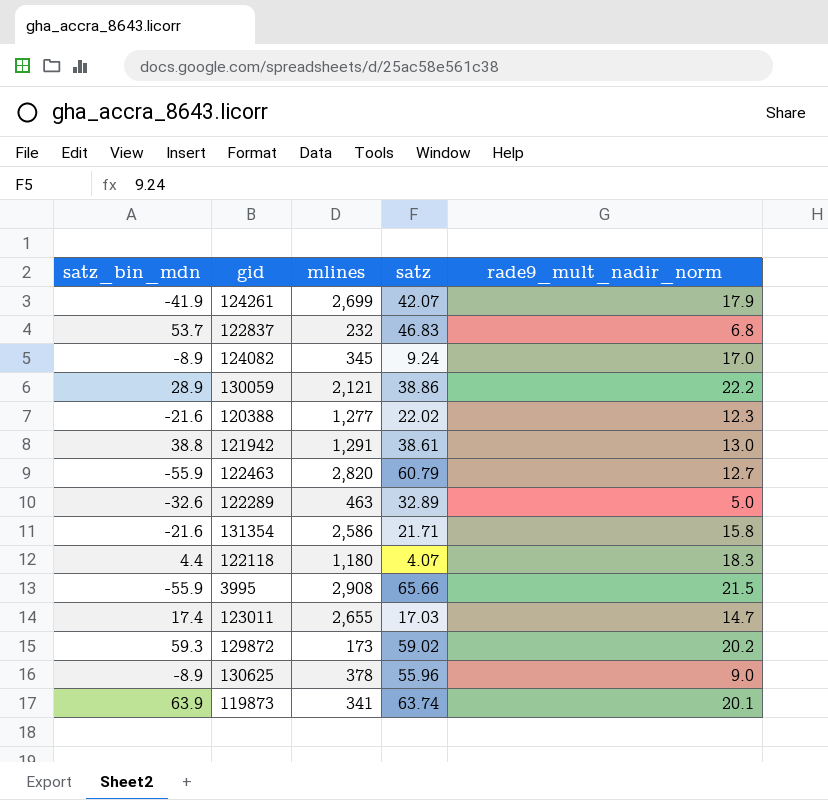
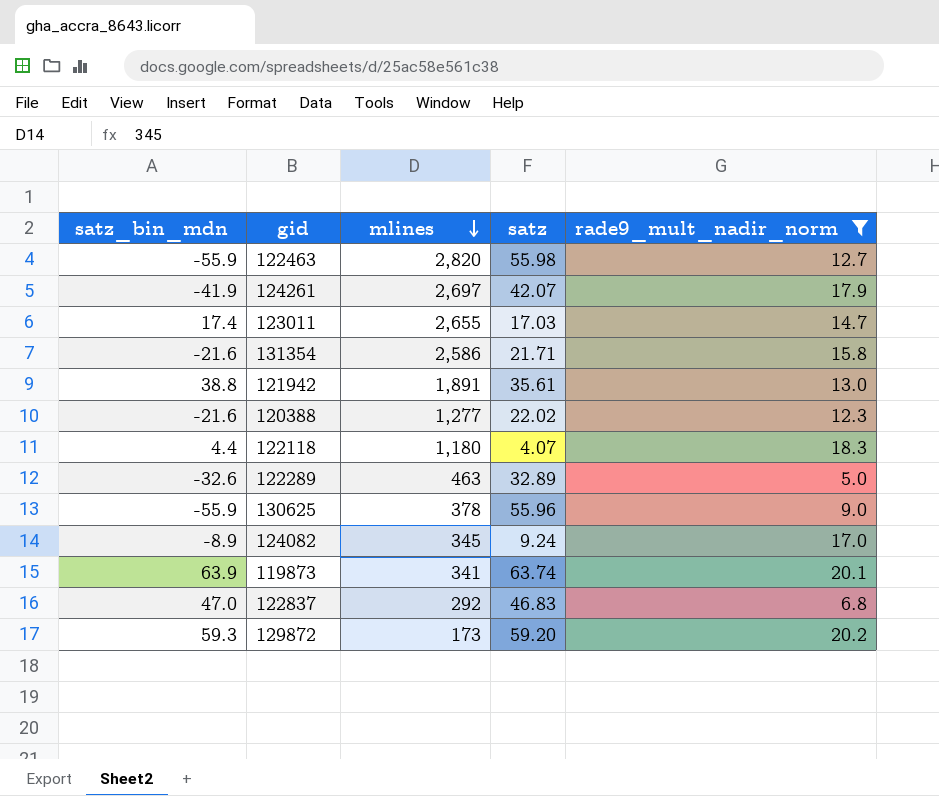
filter: none -> rade9_mult_nadir_norm <= 20.2
row order: none -> mlines descending
122463 | satz: 60.79 -> 55.98
124261 | mlines: 2,699 -> 2,697
121942 | mlines: 1,291 -> 1,891
121942 | satz: 38.61 -> 35.61
130625 | satz_bin_mdn: -8.9 -> -55.9
122837 | satz_bin_mdn: 53.7 -> 47.0
122837 | mlines: 232 -> 292
129872 | satz: 59.02 -> 59.20

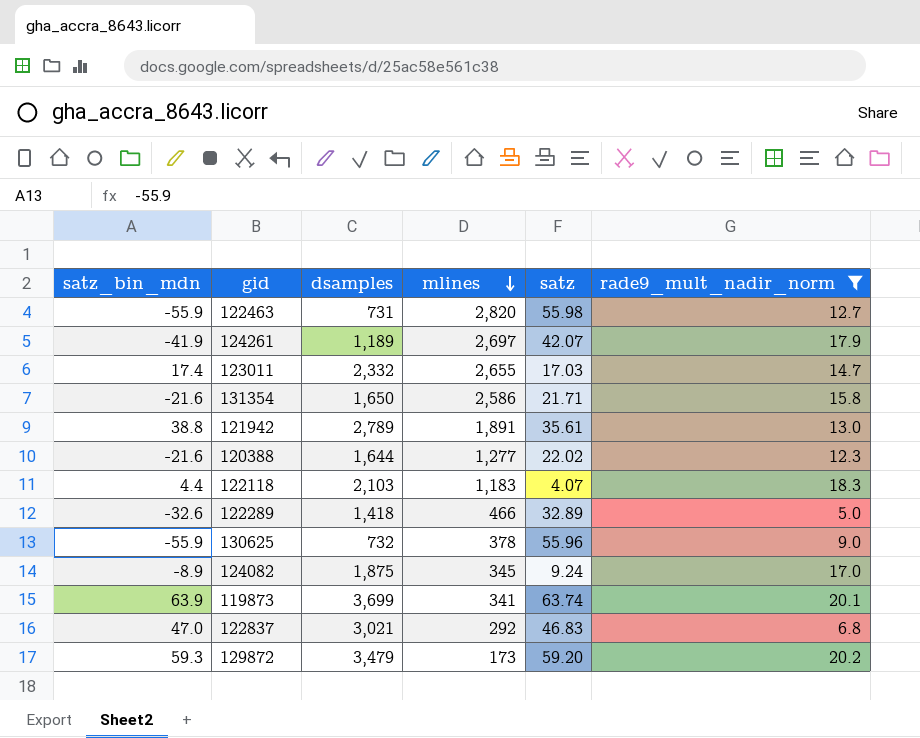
column dsamples | position: none -> 3
122118 | mlines: 1,180 -> 1,183
122289 | mlines: 463 -> 466

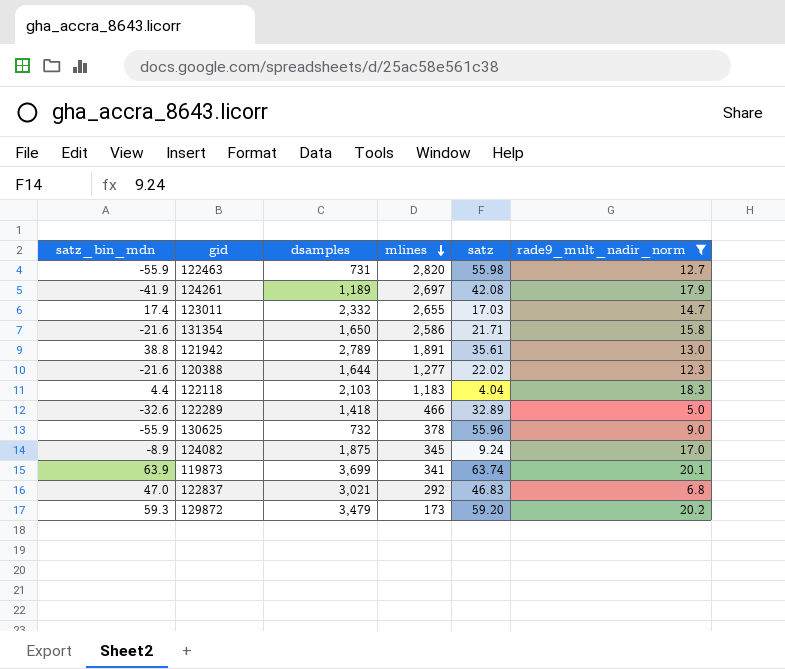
124261 | satz: 42.07 -> 42.08
122118 | satz: 4.07 -> 4.04

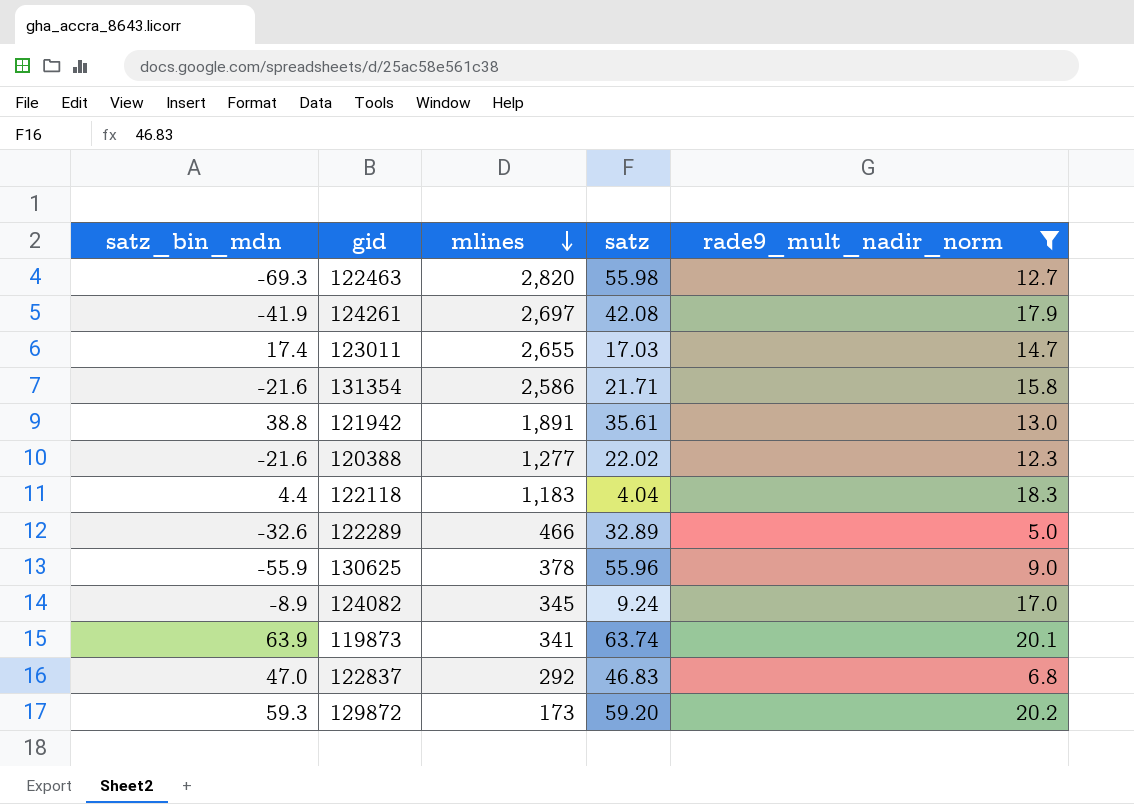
column dsamples | position: 3 -> none
122463 | satz_bin_mdn: -55.9 -> -69.3

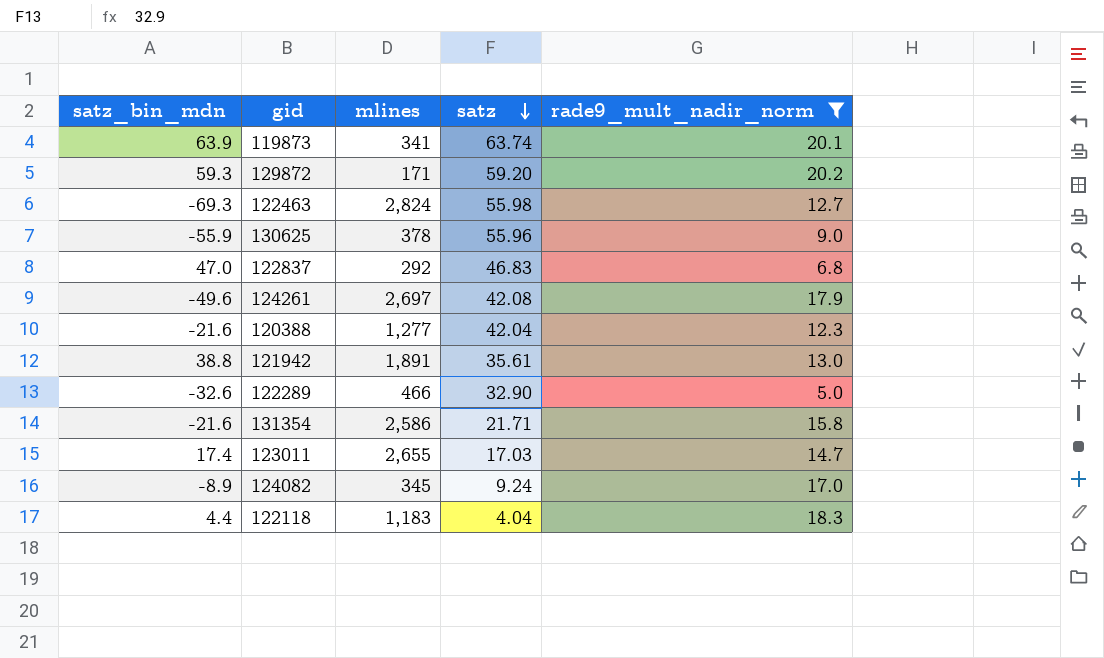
row order: mlines descending -> satz descending
129872 | mlines: 173 -> 171
122463 | mlines: 2,820 -> 2,824
124261 | satz_bin_mdn: -41.9 -> -49.6
120388 | satz: 22.02 -> 42.04
122289 | satz: 32.89 -> 32.90

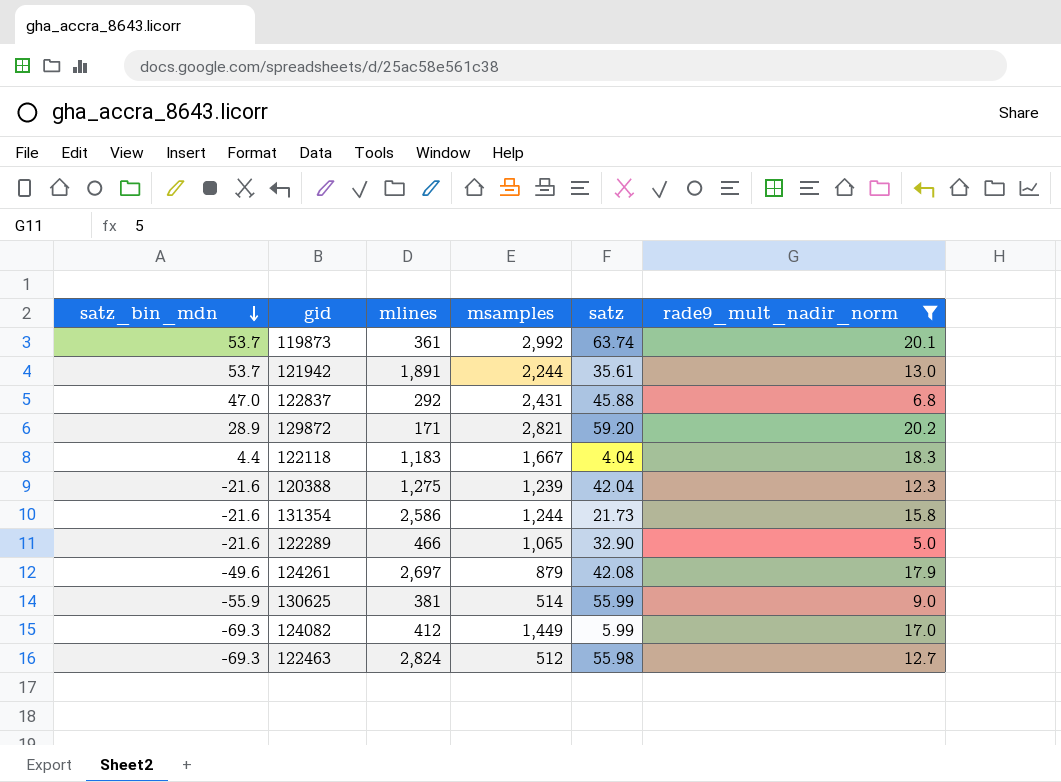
row order: satz descending -> satz_bin_mdn descending
column msamples | position: none -> 4
row 123011: 17.4 | 2,655 | 17.03 | 14.7 -> none
119873 | satz_bin_mdn: 63.9 -> 53.7
119873 | mlines: 341 -> 361
121942 | satz_bin_mdn: 38.8 -> 53.7
122837 | satz: 46.83 -> 45.88
129872 | satz_bin_mdn: 59.3 -> 28.9
120388 | mlines: 1,277 -> 1,275
131354 | satz: 21.71 -> 21.73
122289 | satz_bin_mdn: -32.6 -> -21.6
130625 | mlines: 378 -> 381
130625 | satz: 55.96 -> 55.99
124082 | satz_bin_mdn: -8.9 -> -69.3
124082 | mlines: 345 -> 412
124082 | satz: 9.24 -> 5.99

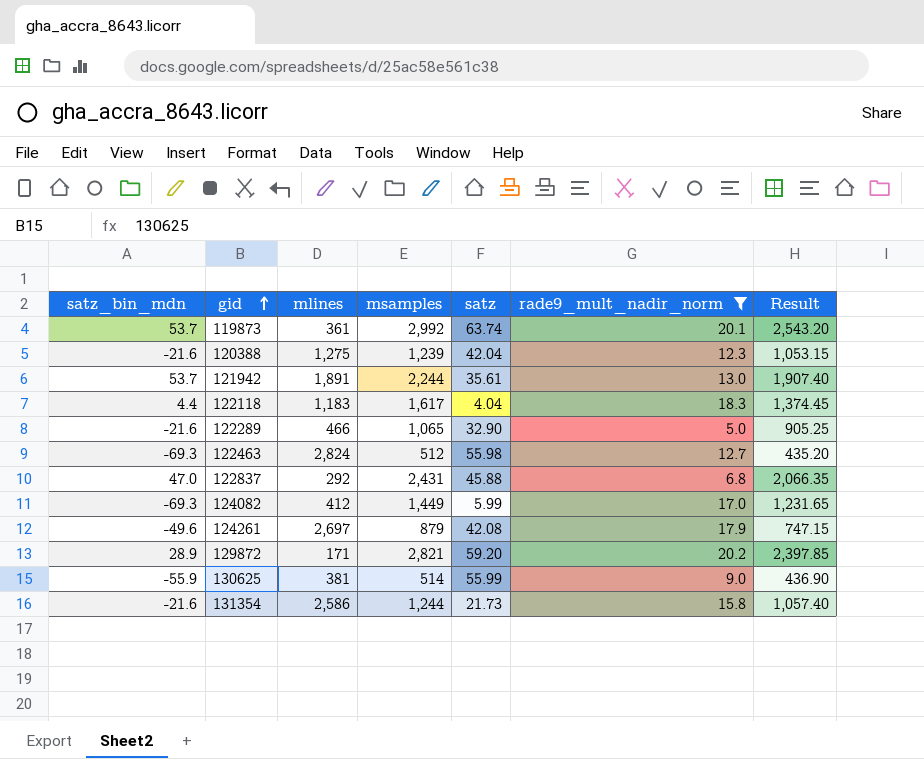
row order: satz_bin_mdn descending -> gid ascending
column Result | formula: none -> [msamples] * 0.85
122118 | msamples: 1,667 -> 1,617

